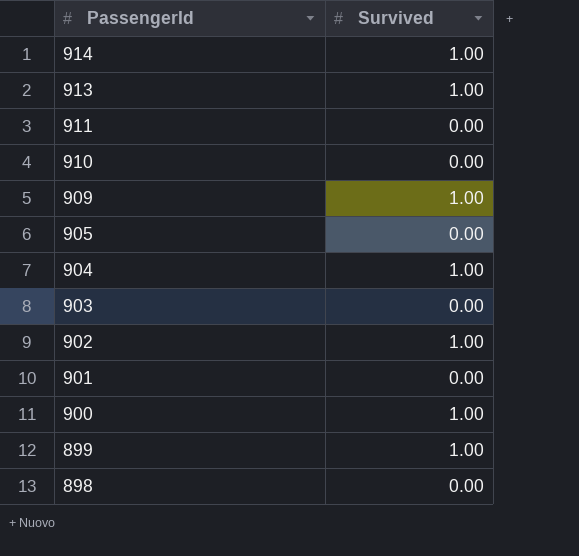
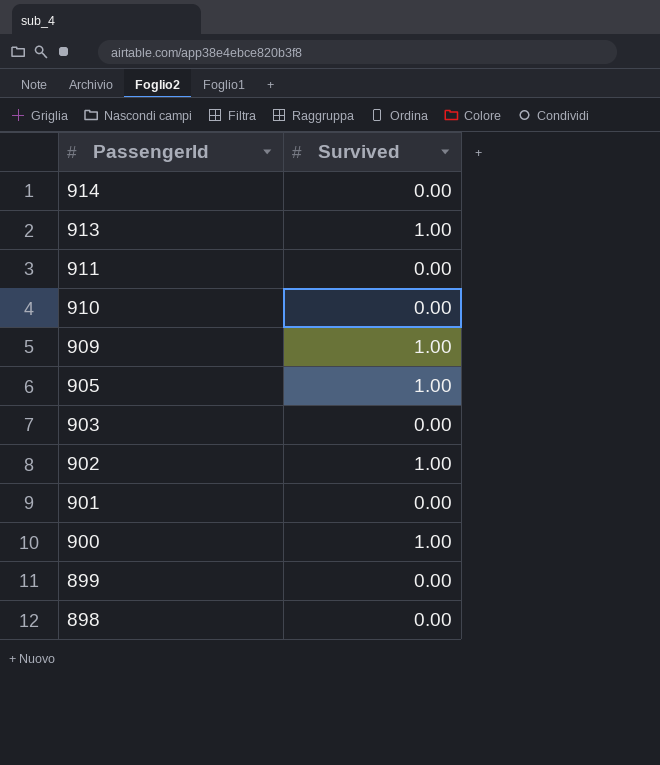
row 904: 1.00 -> none
914 | Survived: 1.00 -> 0.00
905 | Survived: 0.00 -> 1.00
899 | Survived: 1.00 -> 0.00

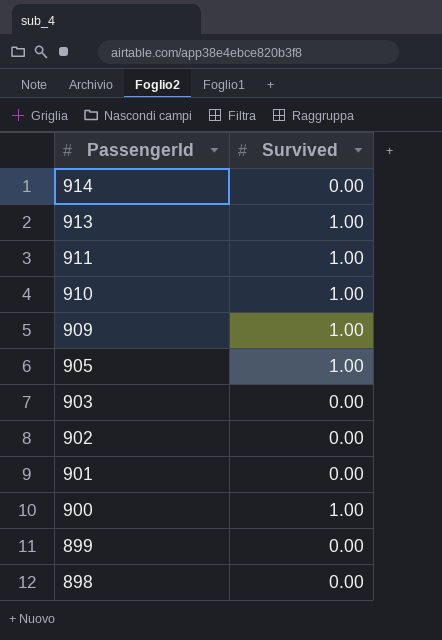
911 | Survived: 0.00 -> 1.00
910 | Survived: 0.00 -> 1.00
902 | Survived: 1.00 -> 0.00

